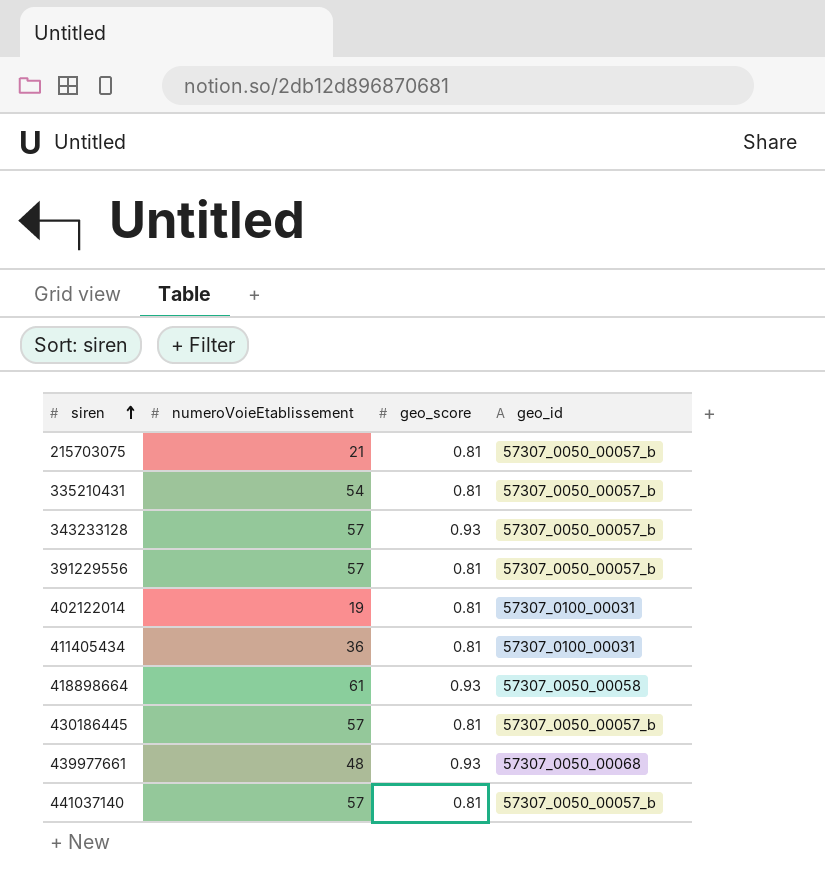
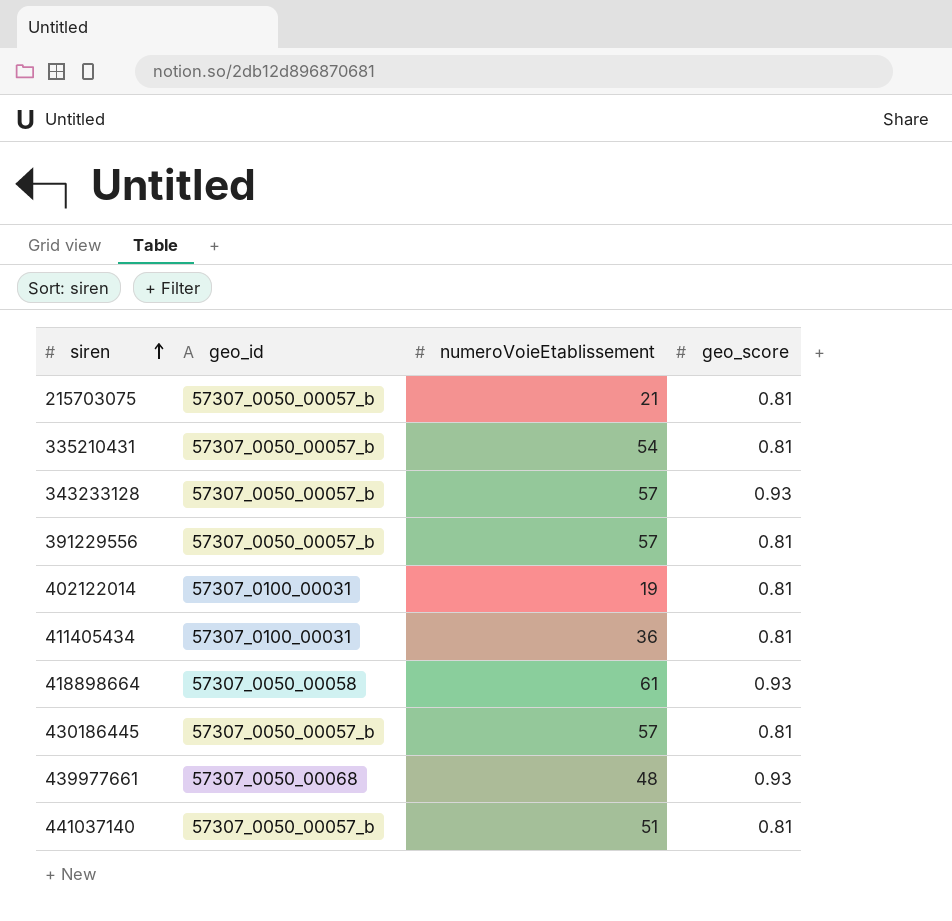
column geo_id | position: 4 -> 2
441037140 | numeroVoieEtablissement: 57 -> 51

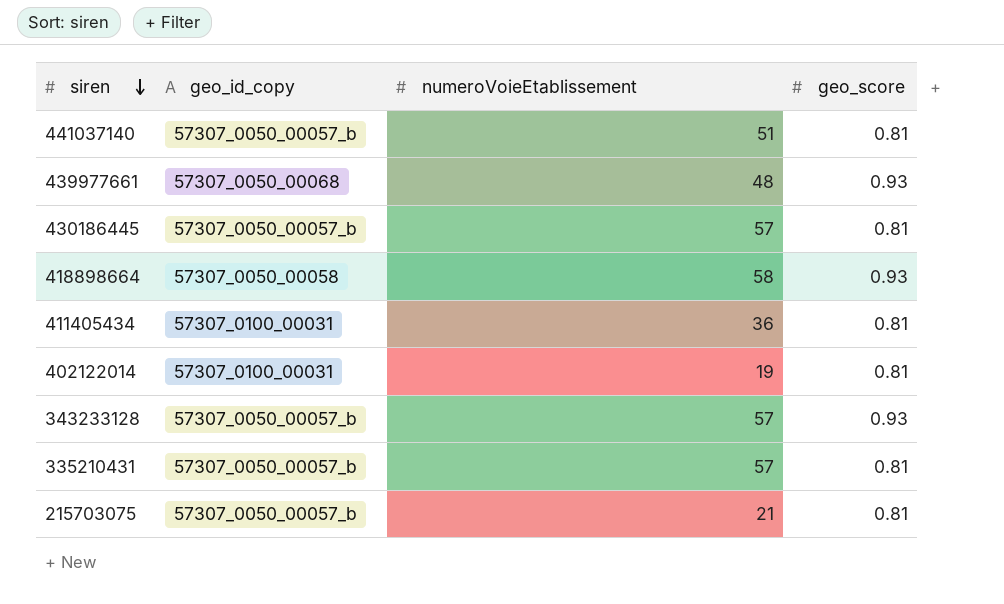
row order: siren ascending -> siren descending
column name: geo_id -> geo_id_copy
row 391229556: 57307_0050_00057_b | 57 | 0.81 -> none
418898664 | numeroVoieEtablissement: 61 -> 58
335210431 | numeroVoieEtablissement: 54 -> 57

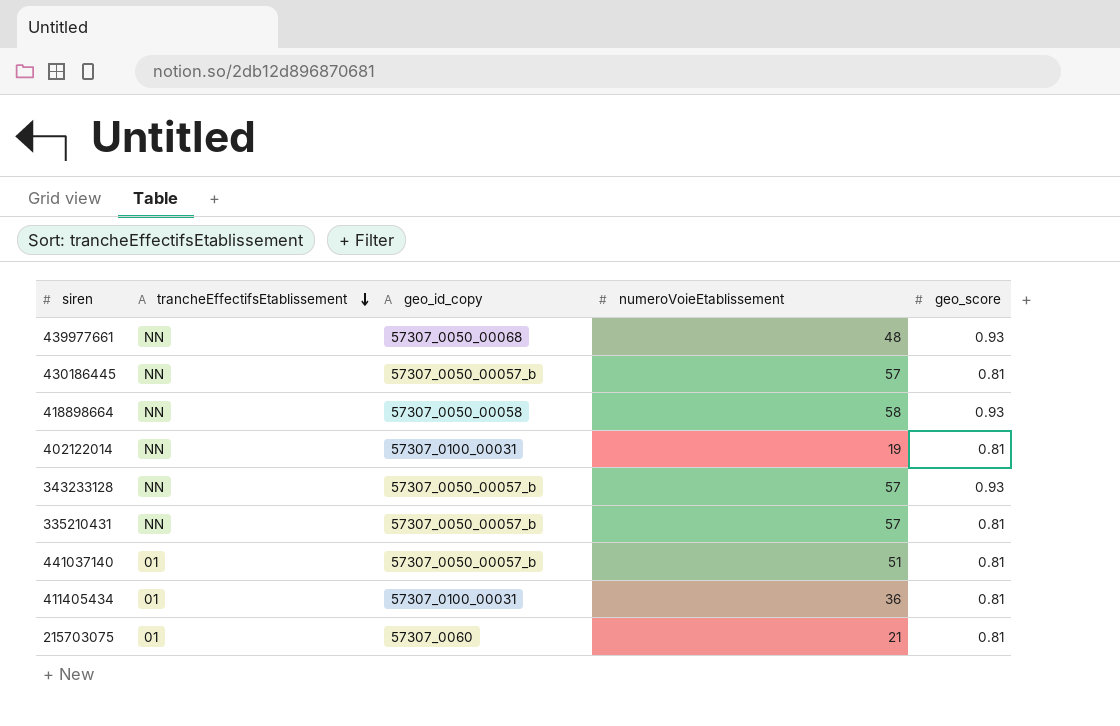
row order: siren descending -> trancheEffectifsEtablissement descending
column trancheEffectifsEtablissement | position: none -> 2
215703075 | geo_id_copy: 57307_0050_00057_b -> 57307_0060

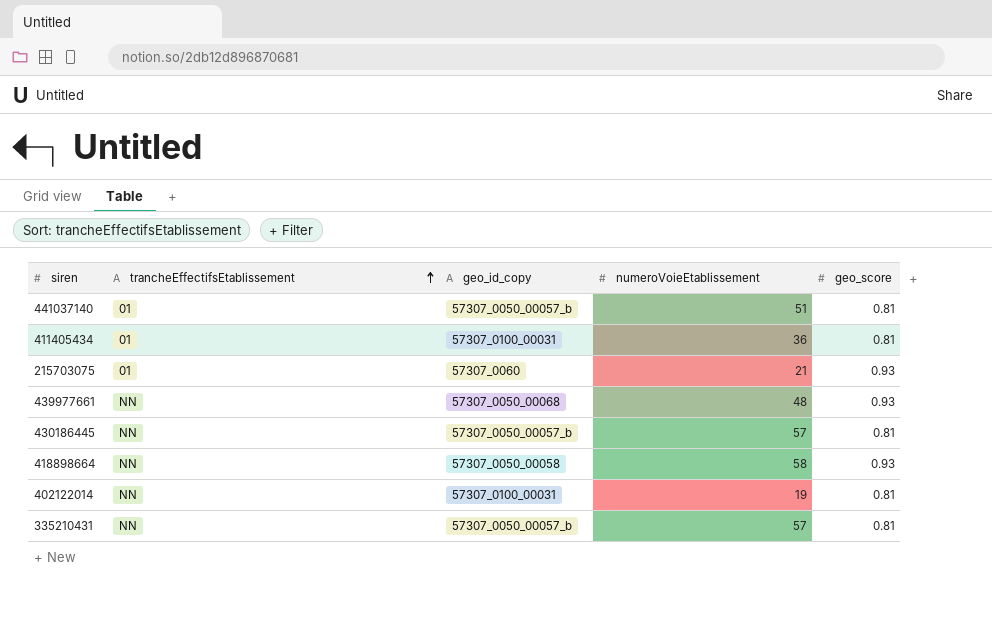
row order: trancheEffectifsEtablissement descending -> trancheEffectifsEtablissement ascending
row 343233128: NN | 57307_0050_00057_b | 57 | 0.93 -> none
215703075 | geo_score: 0.81 -> 0.93

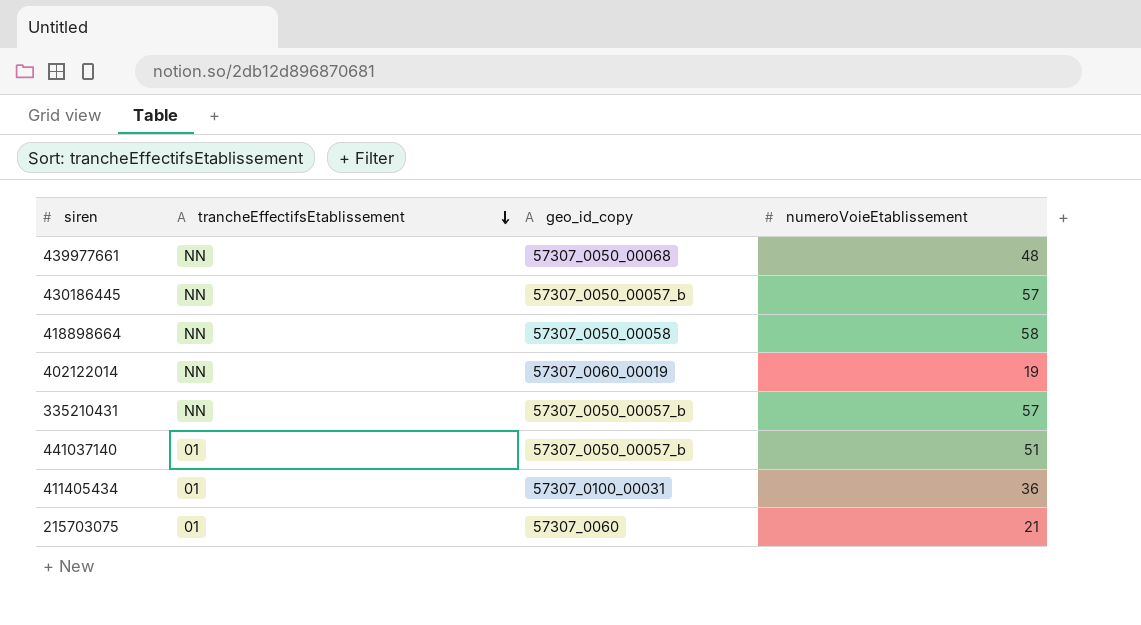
row order: trancheEffectifsEtablissement ascending -> trancheEffectifsEtablissement descending
column geo_score | position: 5 -> none
402122014 | geo_id_copy: 57307_0100_00031 -> 57307_0060_00019

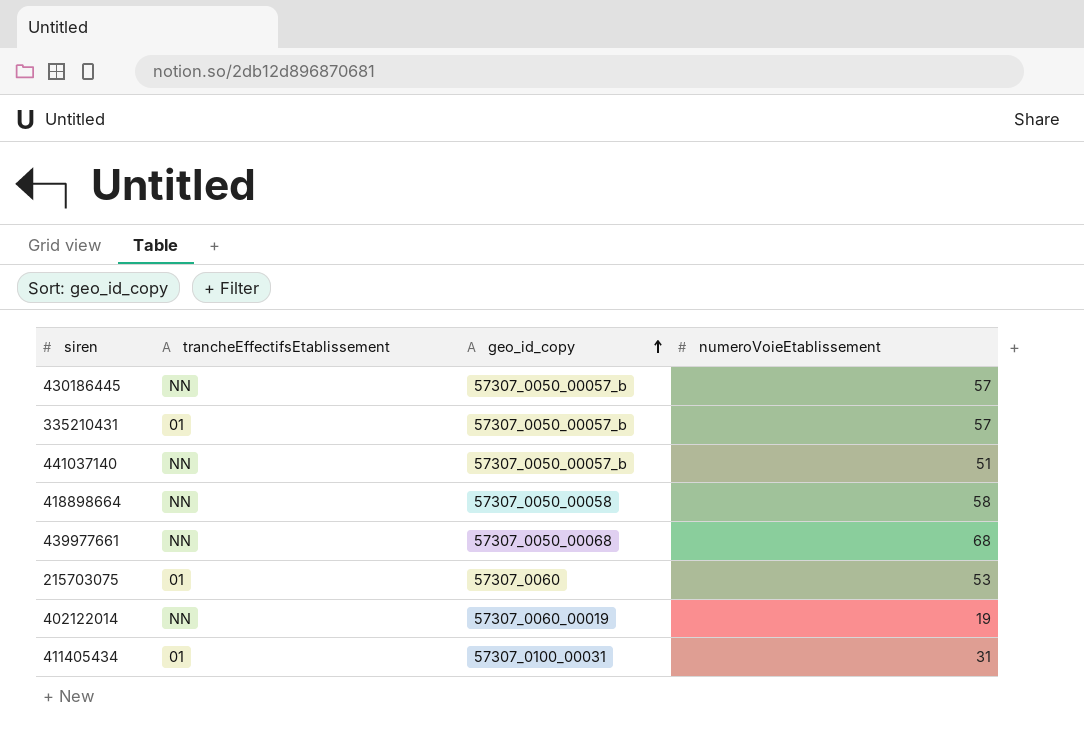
row order: trancheEffectifsEtablissement descending -> geo_id_copy ascending
335210431 | trancheEffectifsEtablissement: NN -> 01
441037140 | trancheEffectifsEtablissement: 01 -> NN
439977661 | numeroVoieEtablissement: 48 -> 68
215703075 | numeroVoieEtablissement: 21 -> 53
411405434 | numeroVoieEtablissement: 36 -> 31

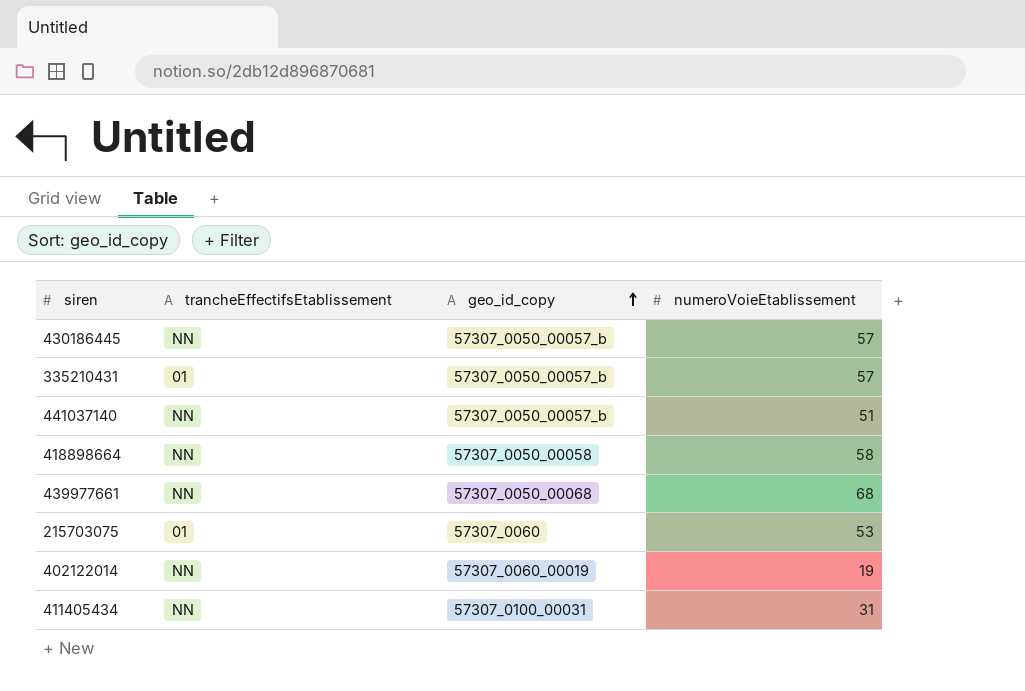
411405434 | trancheEffectifsEtablissement: 01 -> NN

